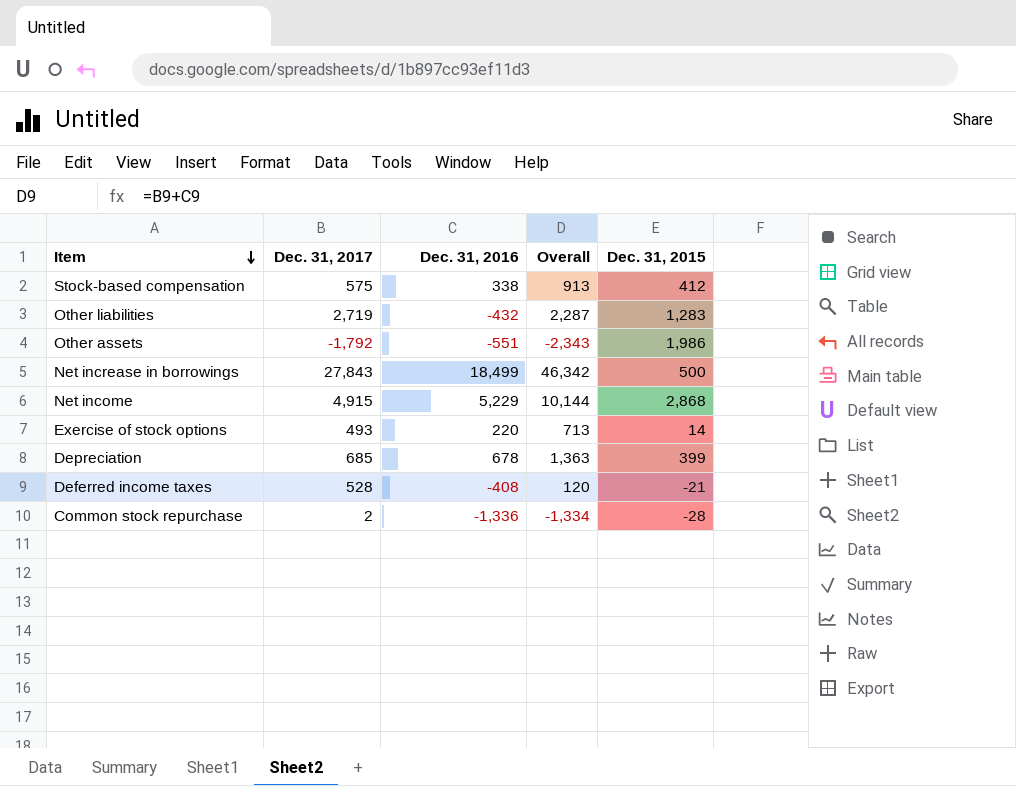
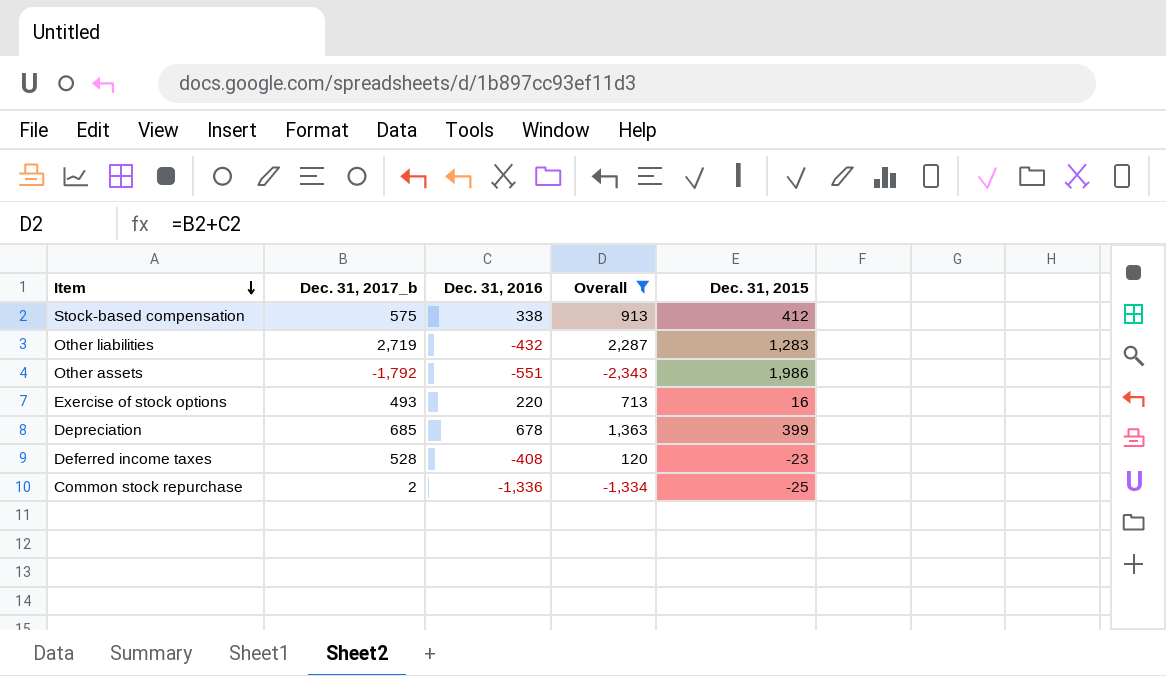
filter: none -> Overall <= 2,287
column name: Dec. 31, 2017 -> Dec. 31, 2017_b
Exercise of stock options | Dec. 31, 2015: 14 -> 16
Deferred income taxes | Dec. 31, 2015: -21 -> -23
Common stock repurchase | Dec. 31, 2015: -28 -> -25

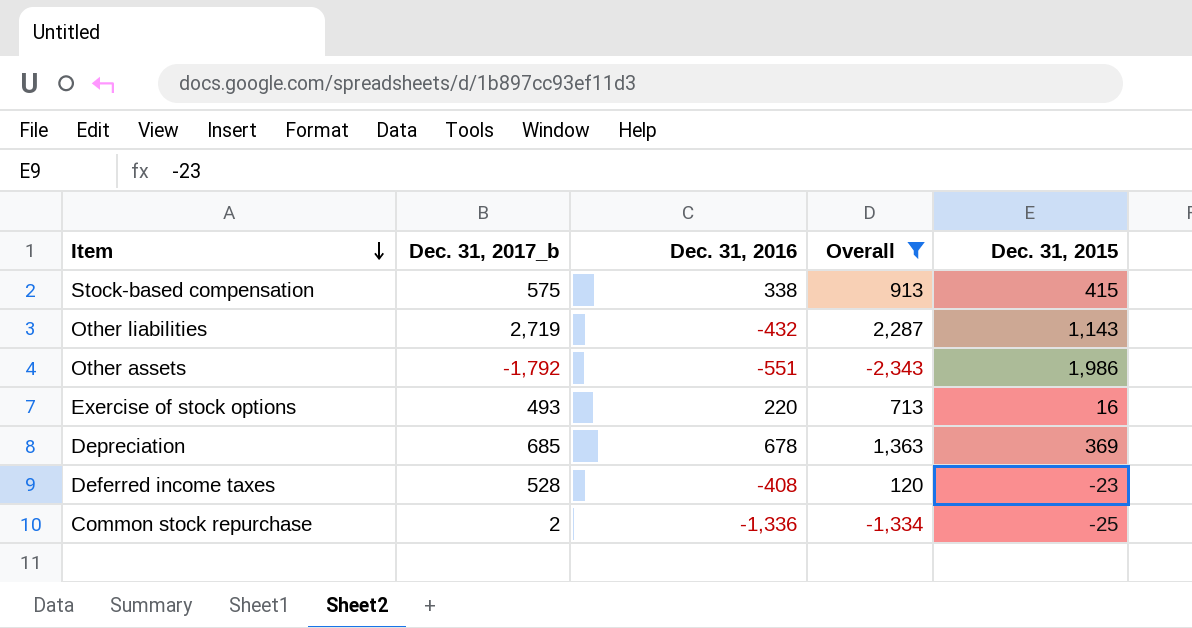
Stock-based compensation | Dec. 31, 2015: 412 -> 415
Other liabilities | Dec. 31, 2015: 1,283 -> 1,143
Depreciation | Dec. 31, 2015: 399 -> 369

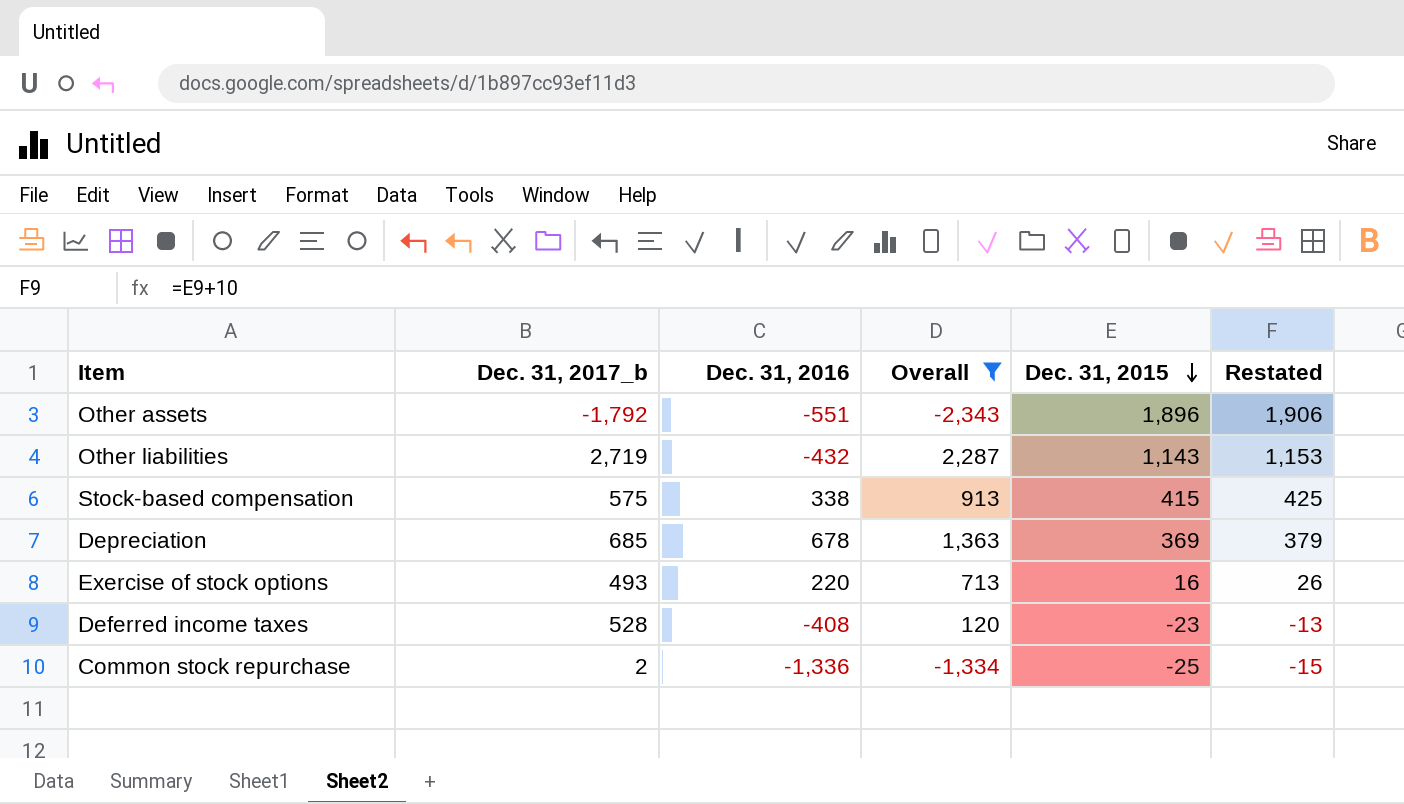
row order: Item descending -> Dec. 31, 2015 descending
column Restated | formula: none -> [Dec. 31, 2015] + 10
Other assets | Dec. 31, 2015: 1,986 -> 1,896

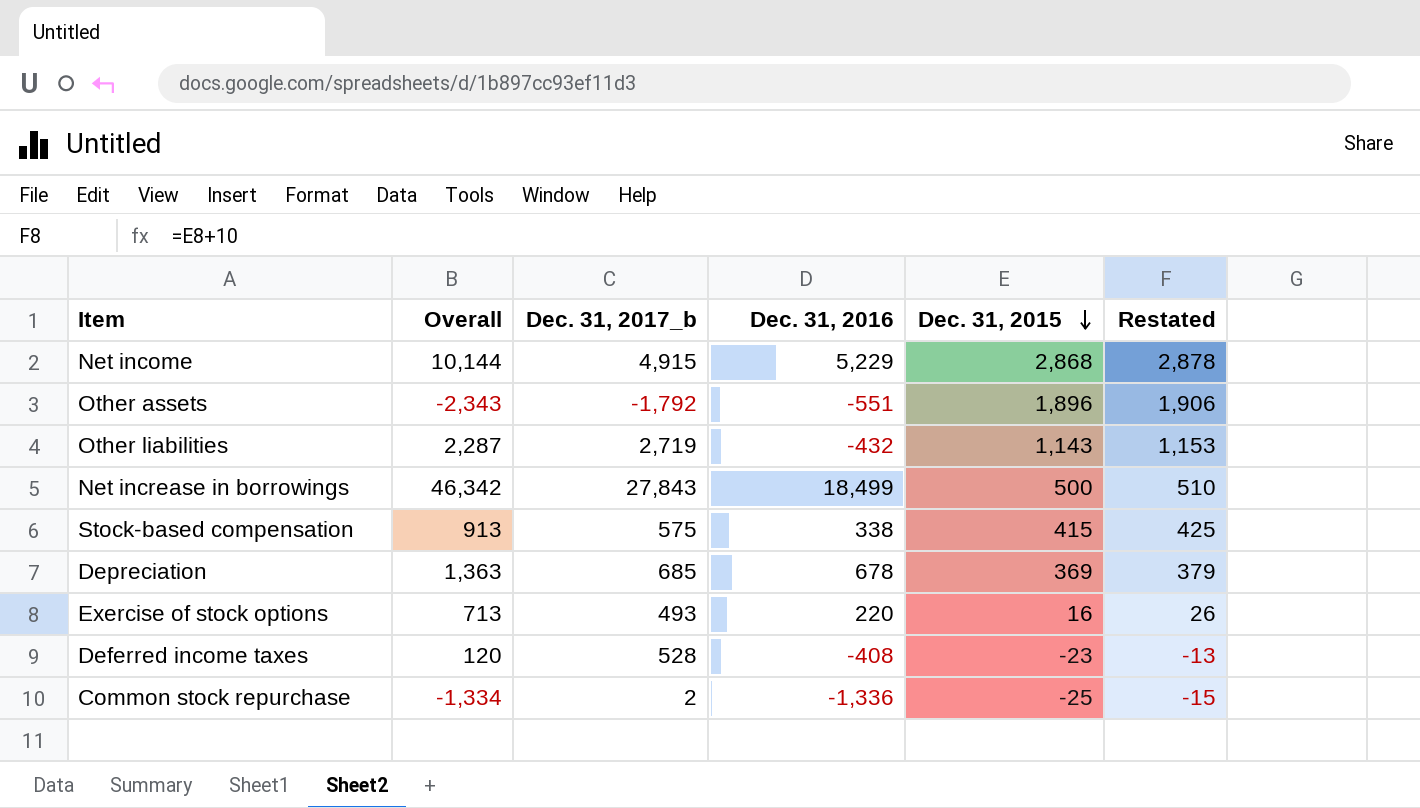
filter: Overall <= 2,287 -> none
column Overall | position: 4 -> 2

